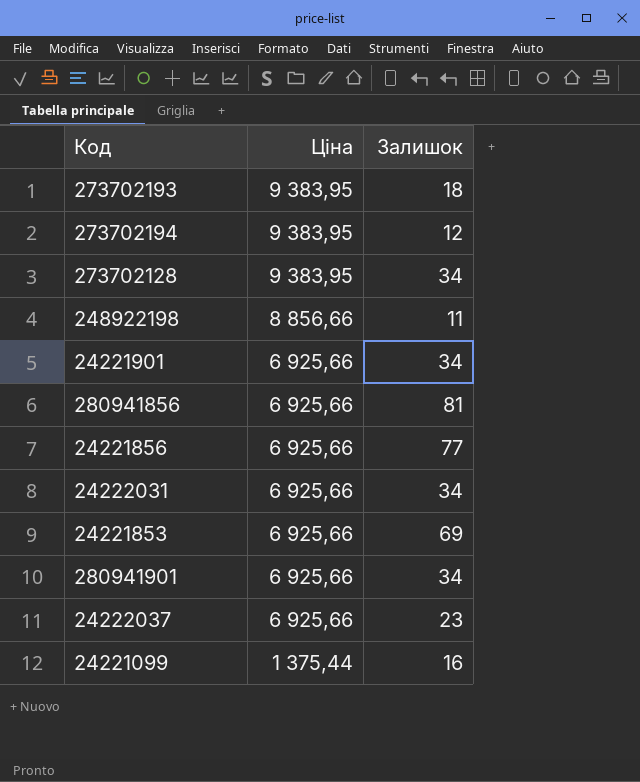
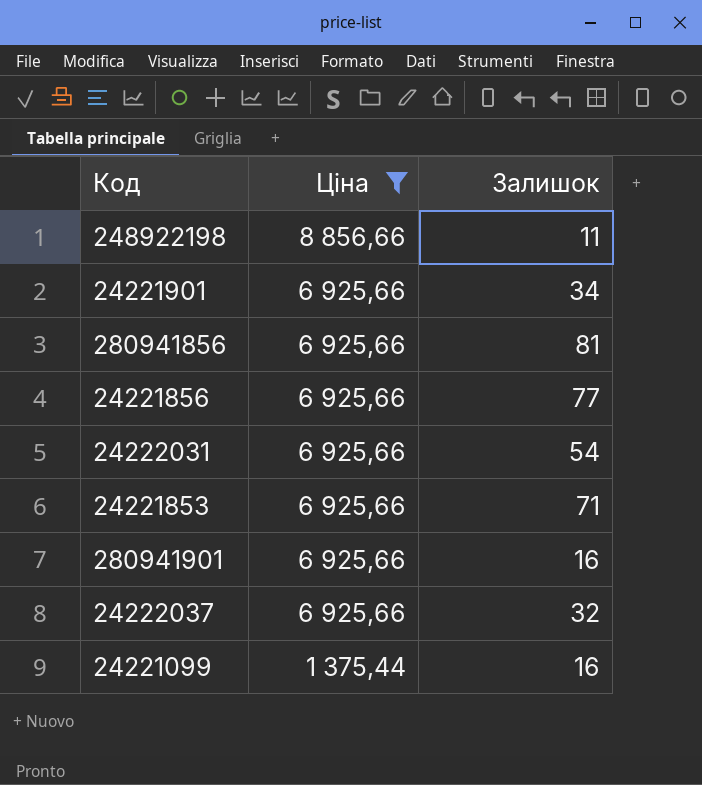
filter: none -> Ціна != 9 383,95
24222031 | Залишок: 34 -> 54
24221853 | Залишок: 69 -> 71
280941901 | Залишок: 34 -> 16
24222037 | Залишок: 23 -> 32

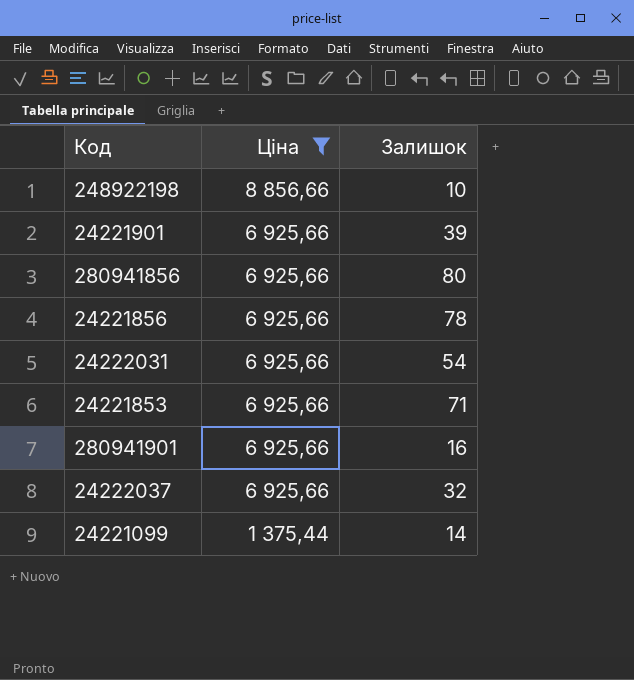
248922198 | Залишок: 11 -> 10
24221901 | Залишок: 34 -> 39
280941856 | Залишок: 81 -> 80
24221856 | Залишок: 77 -> 78
24221099 | Залишок: 16 -> 14

